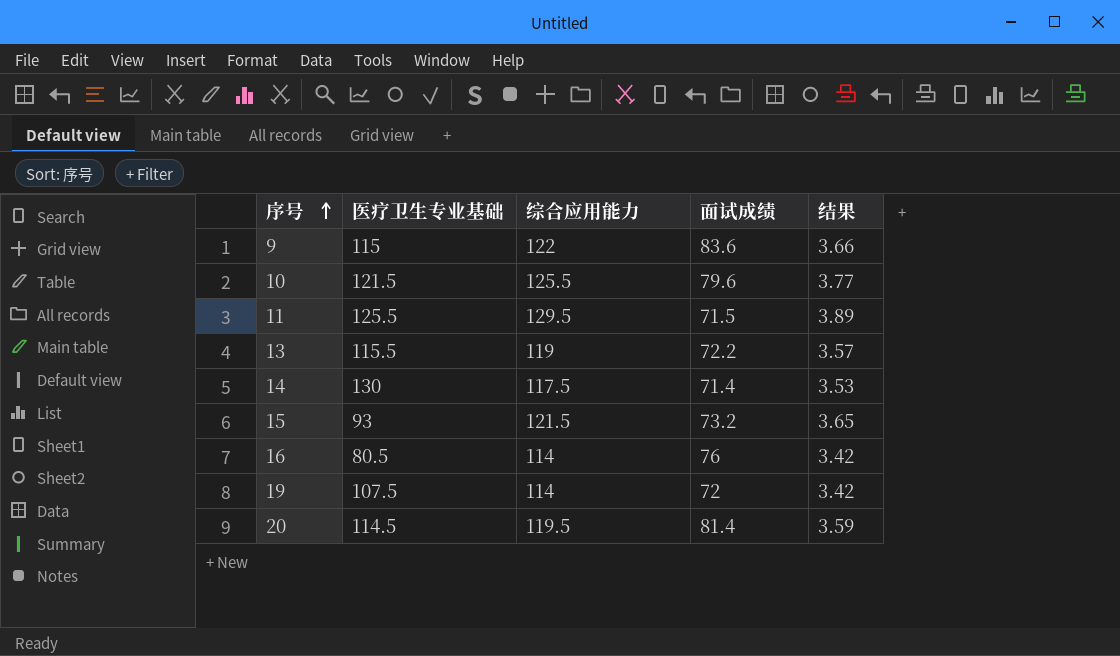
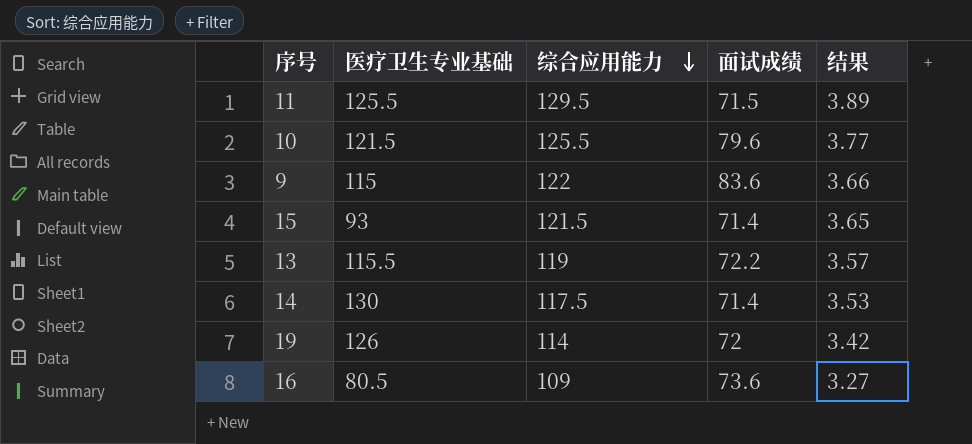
row order: 序号 ascending -> 综合应用能力 descending
row 20: 114.5 | 119.5 | 81.4 | 3.59 -> none
15 | 面试成绩: 73.2 -> 71.4
19 | 医疗卫生专业基础: 107.5 -> 126
16 | 综合应用能力: 114 -> 109
16 | 面试成绩: 76 -> 73.6
16 | 结果: 3.42 -> 3.27

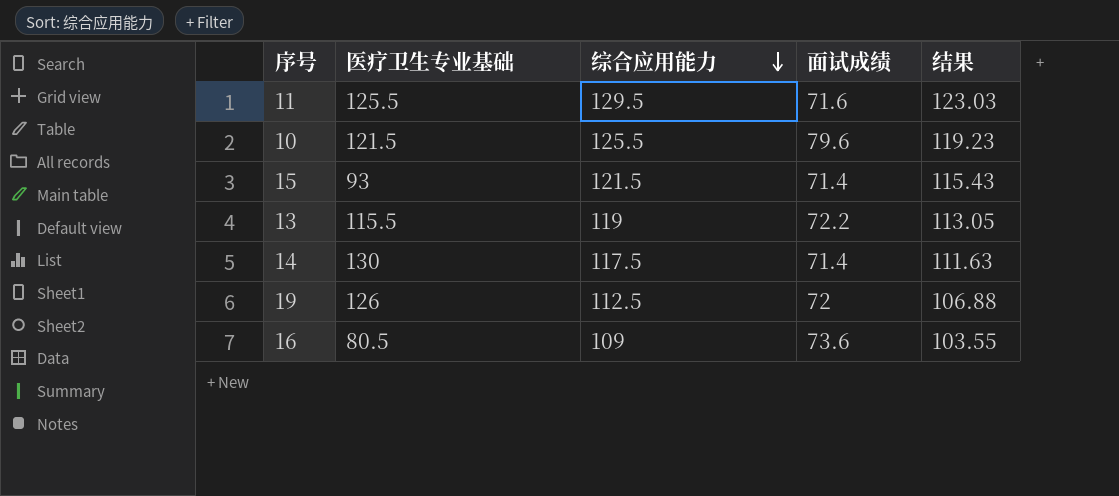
column 结果 | formula: [综合应用能力] * 0.03 -> [综合应用能力] * 0.95
row 9: 115 | 122 | 83.6 | 3.66 -> none
11 | 面试成绩: 71.5 -> 71.6
19 | 综合应用能力: 114 -> 112.5

